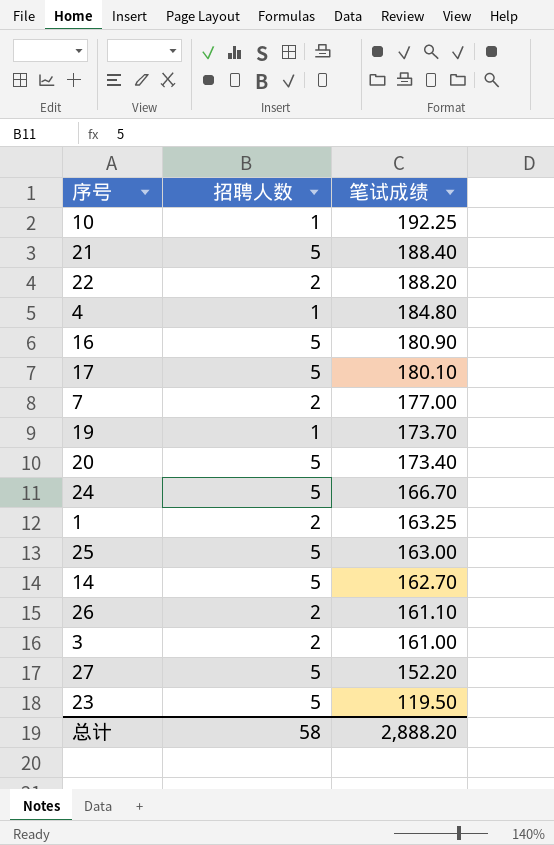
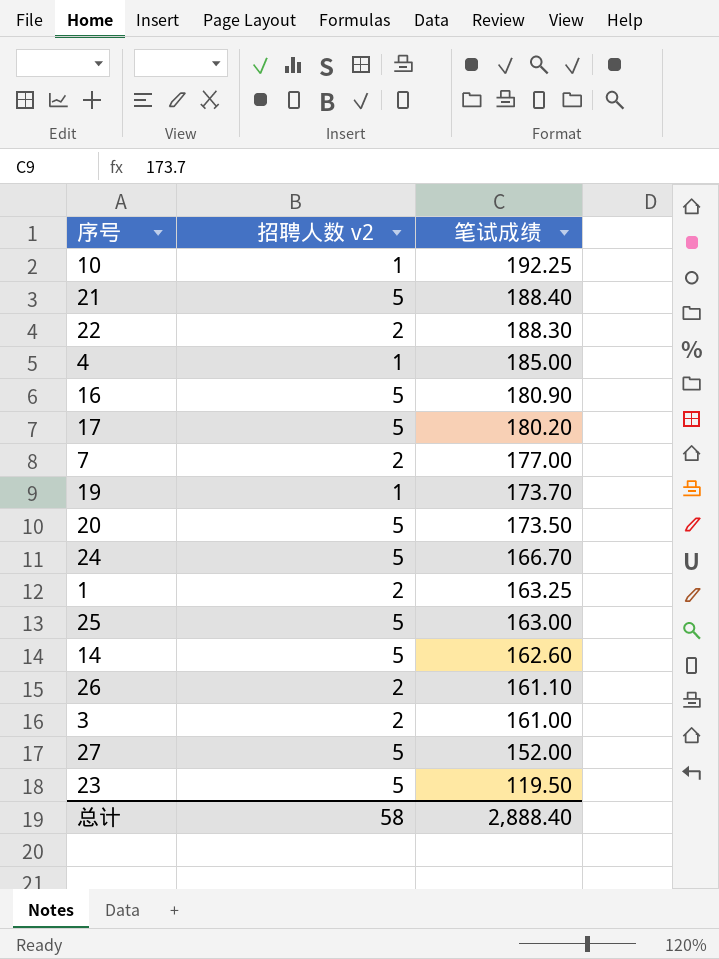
column name: 招聘人数 -> 招聘人数 v2
22 | 笔试成绩: 188.20 -> 188.30
4 | 笔试成绩: 184.80 -> 185.00
17 | 笔试成绩: 180.10 -> 180.20
20 | 笔试成绩: 173.40 -> 173.50
14 | 笔试成绩: 162.70 -> 162.60
27 | 笔试成绩: 152.20 -> 152.00
总计 | 笔试成绩: 2,888.20 -> 2,888.40

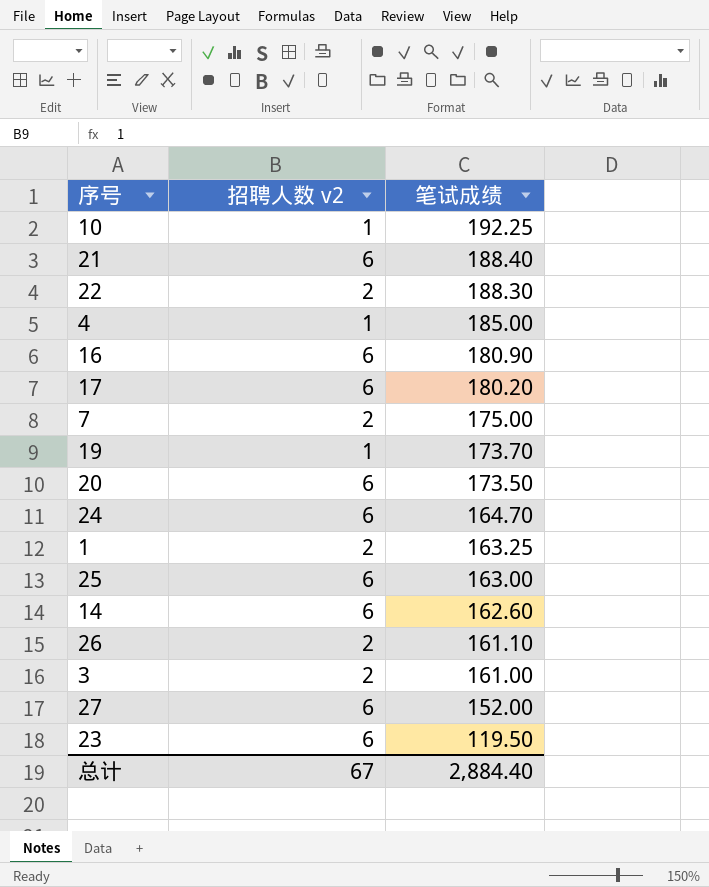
21 | 招聘人数 v2: 5 -> 6
16 | 招聘人数 v2: 5 -> 6
17 | 招聘人数 v2: 5 -> 6
7 | 笔试成绩: 177.00 -> 175.00
20 | 招聘人数 v2: 5 -> 6
24 | 招聘人数 v2: 5 -> 6
24 | 笔试成绩: 166.70 -> 164.70
25 | 招聘人数 v2: 5 -> 6
14 | 招聘人数 v2: 5 -> 6
27 | 招聘人数 v2: 5 -> 6
23 | 招聘人数 v2: 5 -> 6
总计 | 招聘人数 v2: 58 -> 67
总计 | 笔试成绩: 2,888.40 -> 2,884.40

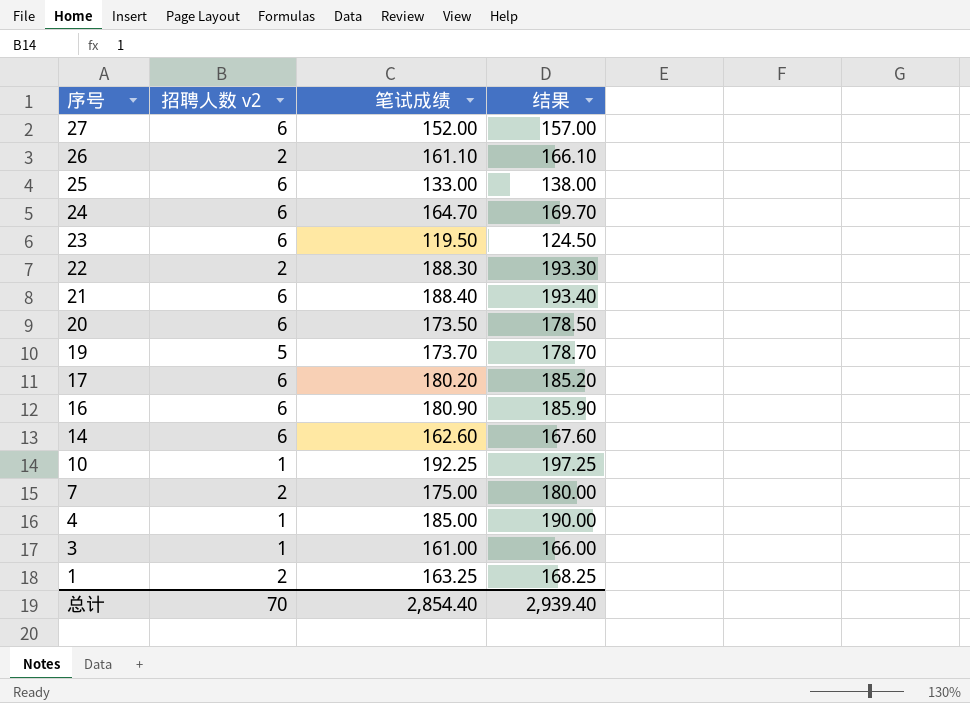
row order: 笔试成绩 descending -> 序号 descending
column 结果 | formula: none -> [笔试成绩] + 5
25 | 笔试成绩: 163.00 -> 133.00
19 | 招聘人数 v2: 1 -> 5
3 | 招聘人数 v2: 2 -> 1
总计 | 招聘人数 v2: 67 -> 70
总计 | 笔试成绩: 2,884.40 -> 2,854.40

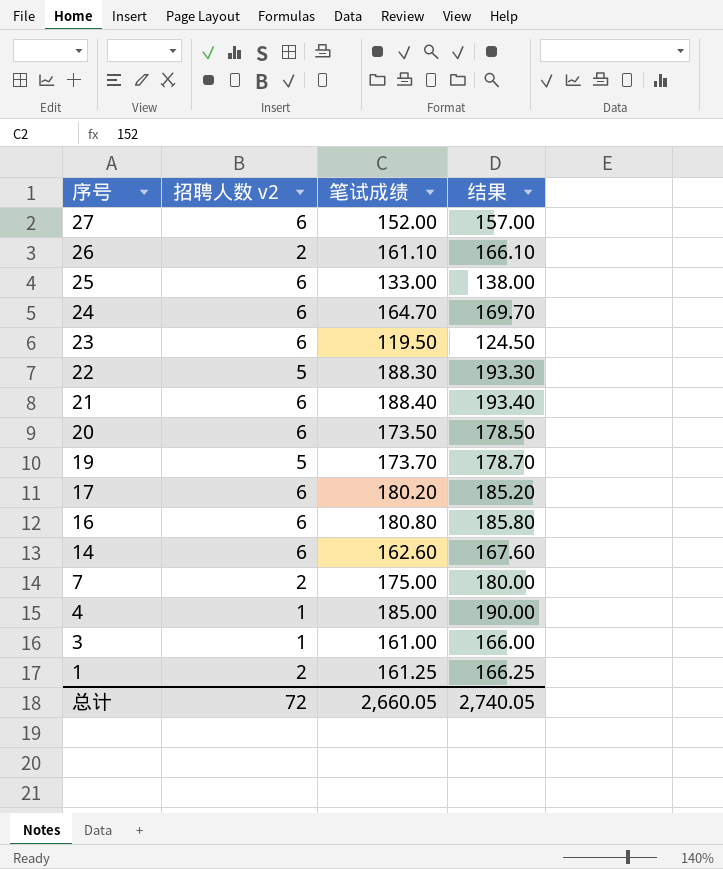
row 10: 1 | 192.25 | 197.25 -> none
22 | 招聘人数 v2: 2 -> 5
16 | 笔试成绩: 180.90 -> 180.80
16 | 结果: 185.90 -> 185.80
1 | 笔试成绩: 163.25 -> 161.25
1 | 结果: 168.25 -> 166.25
总计 | 招聘人数 v2: 70 -> 72
总计 | 笔试成绩: 2,854.40 -> 2,660.05
总计 | 结果: 2,939.40 -> 2,740.05

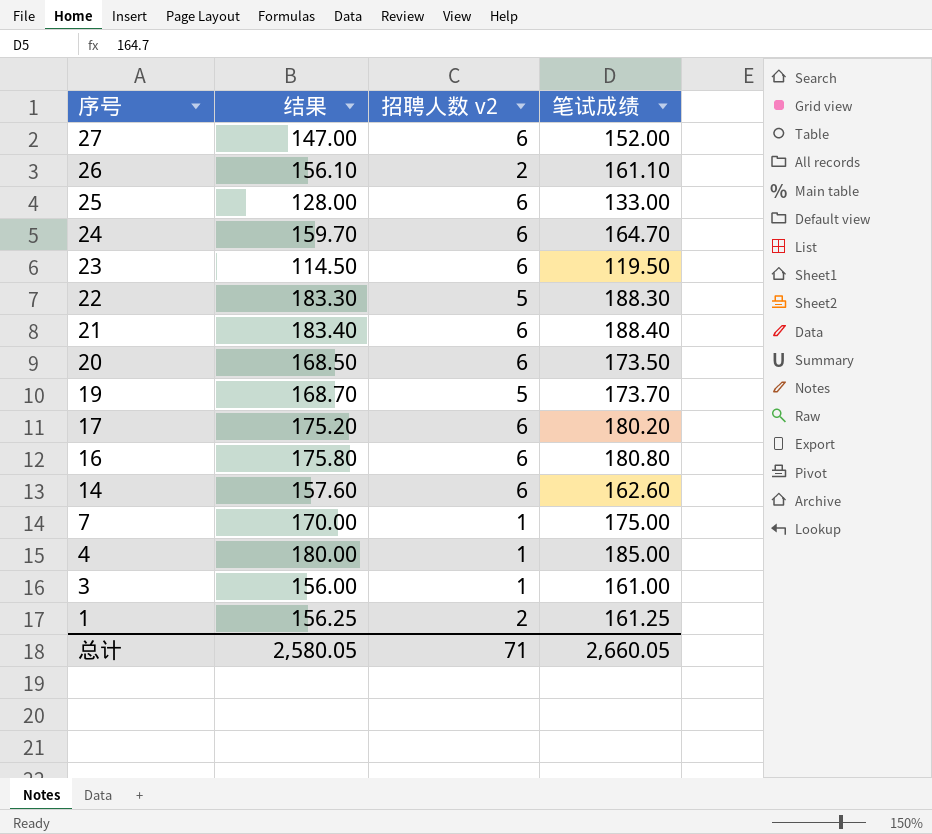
column 结果 | formula: [笔试成绩] + 5 -> [笔试成绩] - 5
column 结果 | position: 4 -> 2
7 | 招聘人数 v2: 2 -> 1
总计 | 结果: 2,740.05 -> 2,580.05
总计 | 招聘人数 v2: 72 -> 71

